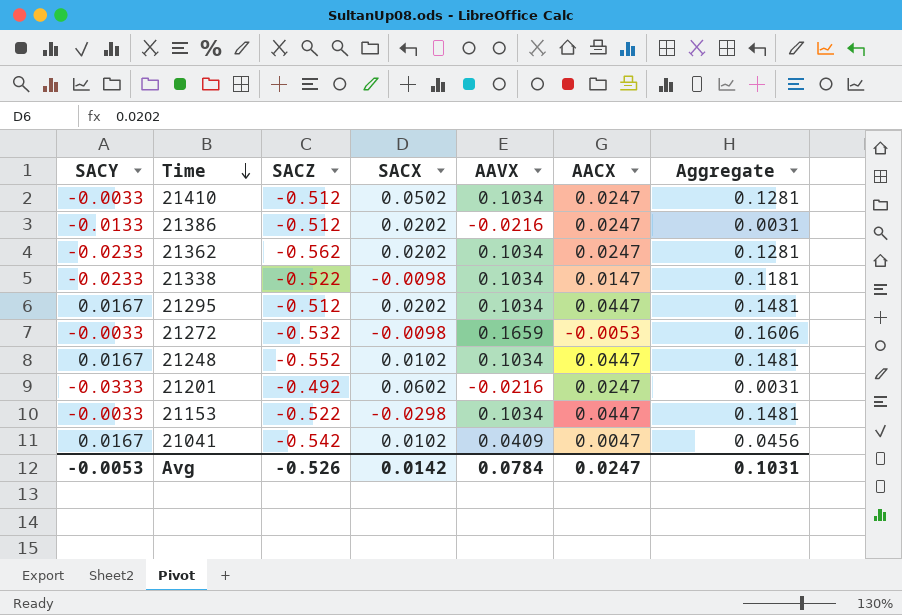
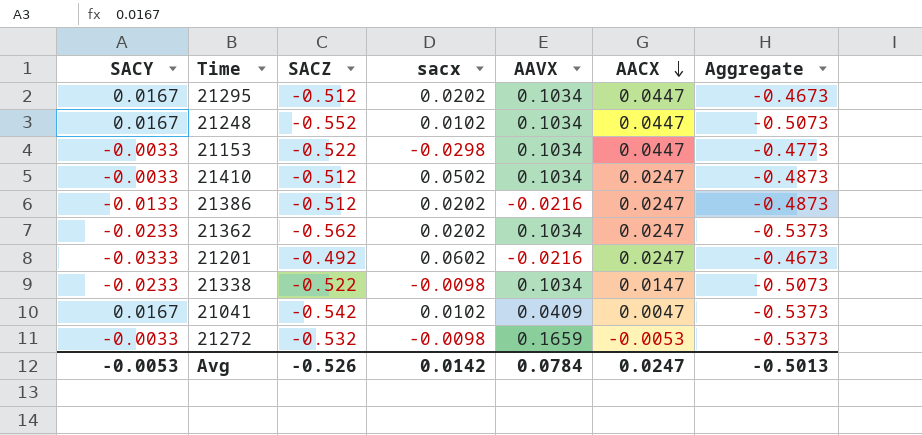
row order: Time descending -> AACX descending
column name: SACX -> sacx
column Aggregate | formula: [AAVX] + [AACX] -> [SACZ] + [AACX]
Avg | Aggregate: 0.1031 -> -0.5013

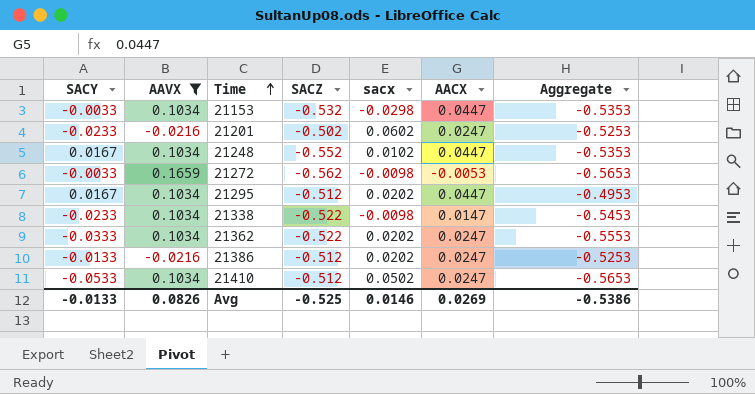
filter: none -> AAVX != 0.0409
row order: AACX descending -> Time ascending
column AAVX | position: 5 -> 2
column Aggregate | formula: [SACZ] + [AACX] -> [SACY] + [SACZ]
21153 | SACZ: -0.522 -> -0.532
21201 | SACY: -0.0333 -> -0.0233
21201 | SACZ: -0.492 -> -0.502
21272 | SACZ: -0.532 -> -0.562
21362 | SACY: -0.0233 -> -0.0333
21362 | SACZ: -0.562 -> -0.522
21410 | SACY: -0.0033 -> -0.0533
Avg | SACY: -0.0053 -> -0.0133
Avg | AAVX: 0.0784 -> 0.0826
Avg | SACZ: -0.526 -> -0.525
Avg | sacx: 0.0142 -> 0.0146
Avg | AACX: 0.0247 -> 0.0269
Avg | Aggregate: -0.5013 -> -0.5386

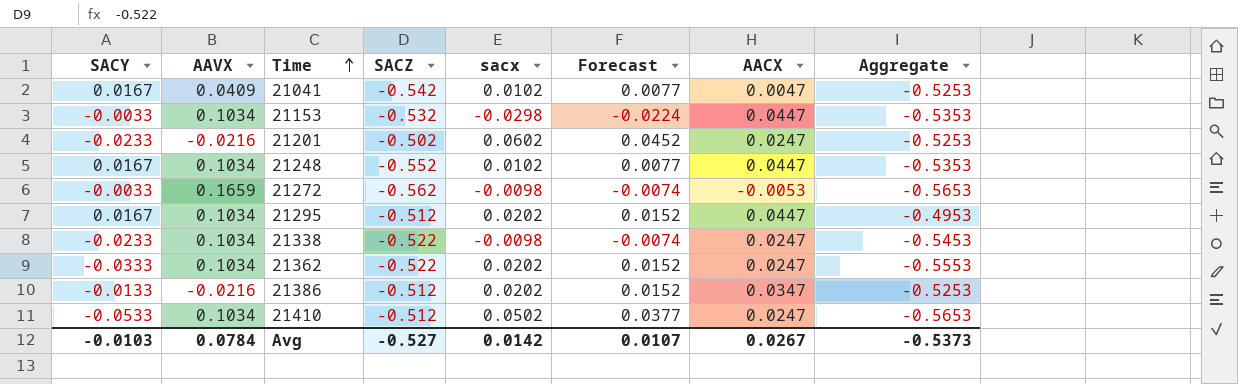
filter: AAVX != 0.0409 -> none
column Forecast | formula: none -> [sacx] * 0.75
21338 | AACX: 0.0147 -> 0.0247
21386 | AACX: 0.0247 -> 0.0347
Avg | SACY: -0.0133 -> -0.0103
Avg | AAVX: 0.0826 -> 0.0784
Avg | SACZ: -0.525 -> -0.527
Avg | sacx: 0.0146 -> 0.0142
Avg | AACX: 0.0269 -> 0.0267
Avg | Aggregate: -0.5386 -> -0.5373

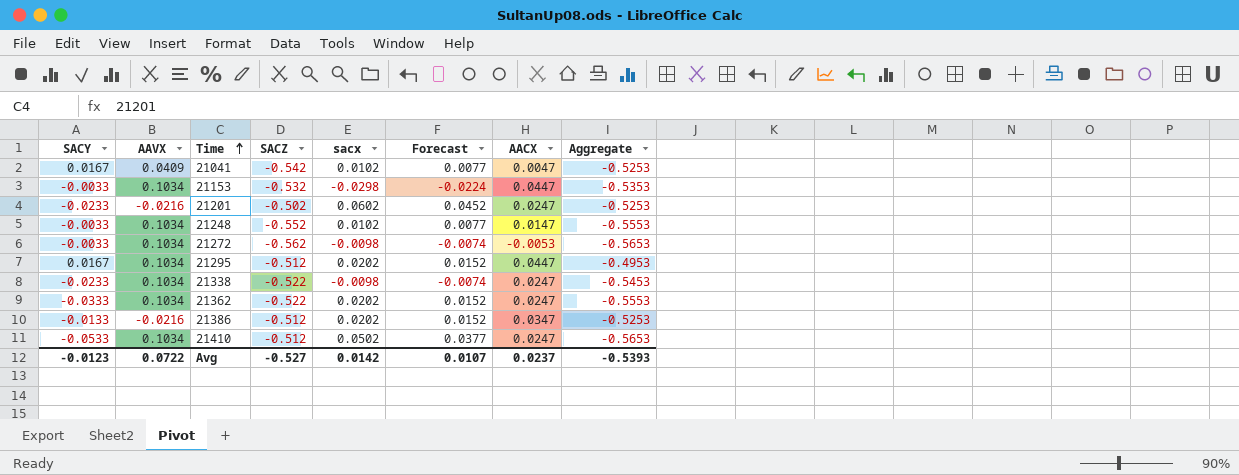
21248 | SACY: 0.0167 -> -0.0033
21248 | AACX: 0.0447 -> 0.0147
21248 | Aggregate: -0.5353 -> -0.5553
21272 | AAVX: 0.1659 -> 0.1034
Avg | SACY: -0.0103 -> -0.0123
Avg | AAVX: 0.0784 -> 0.0722
Avg | AACX: 0.0267 -> 0.0237
Avg | Aggregate: -0.5373 -> -0.5393

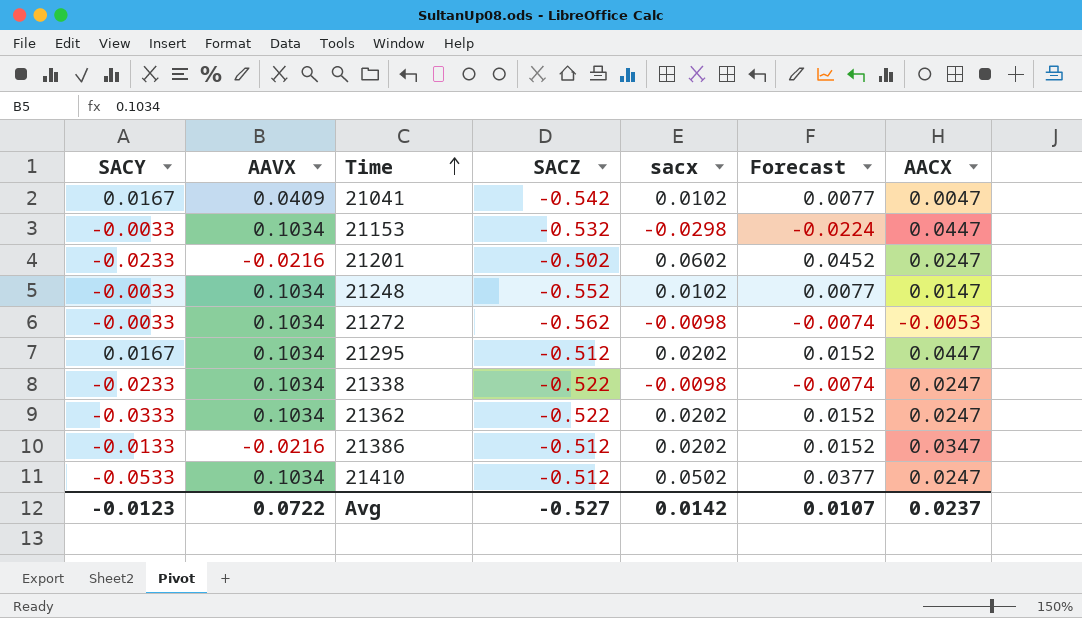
column Aggregate | formula: [SACY] + [SACZ] -> none

